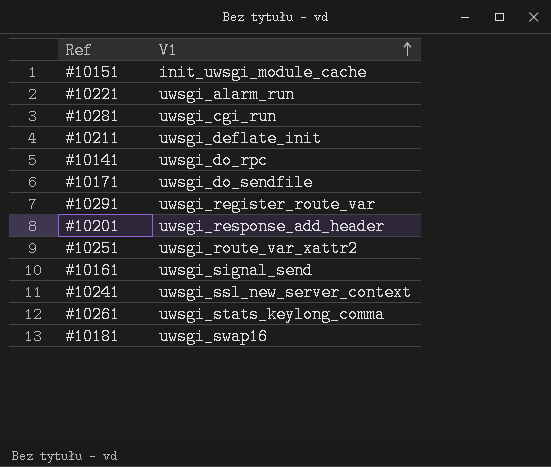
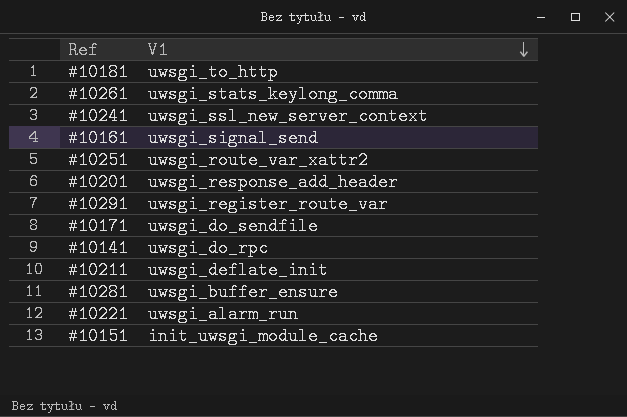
row order: V1 ascending -> V1 descending
#10181 | V1: uwsgi_swap16 -> uwsgi_to_http
#10281 | V1: uwsgi_cgi_run -> uwsgi_buffer_ensure

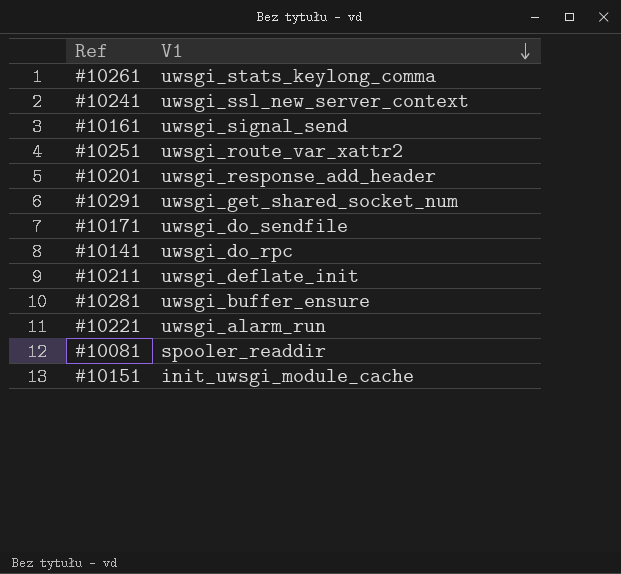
row #10181: uwsgi_to_http -> none
#10291 | V1: uwsgi_register_route_var -> uwsgi_get_shared_socket_num
row #10081: none -> spooler_readdir

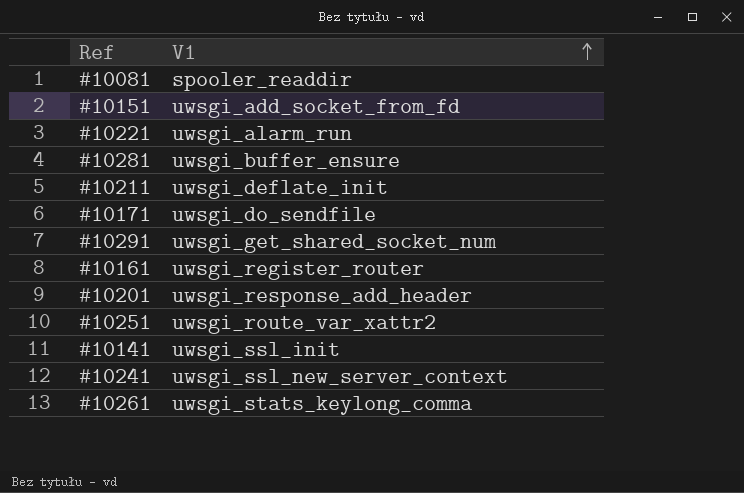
row order: V1 descending -> V1 ascending
#10151 | V1: init_uwsgi_module_cache -> uwsgi_add_socket_from_fd
#10161 | V1: uwsgi_signal_send -> uwsgi_register_router
#10141 | V1: uwsgi_do_rpc -> uwsgi_ssl_init

